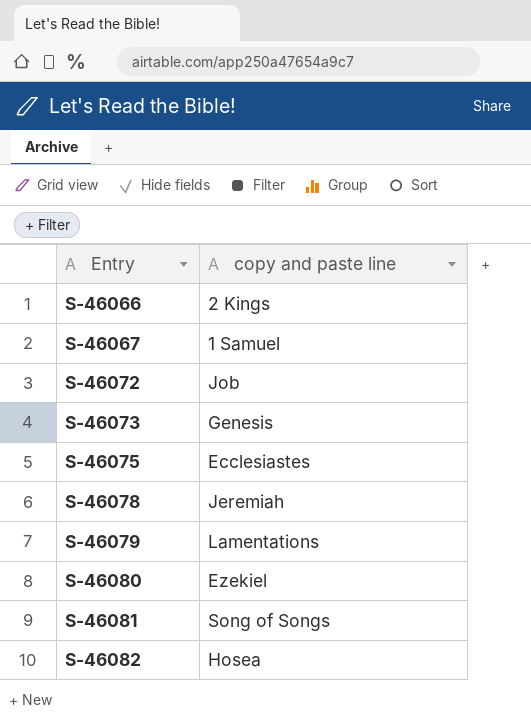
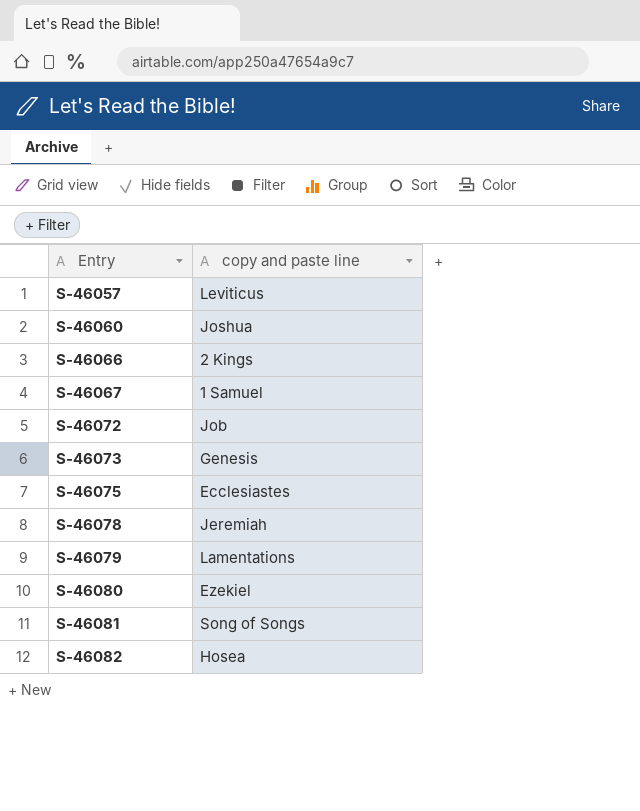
row S-46057: none -> Leviticus
row S-46060: none -> Joshua

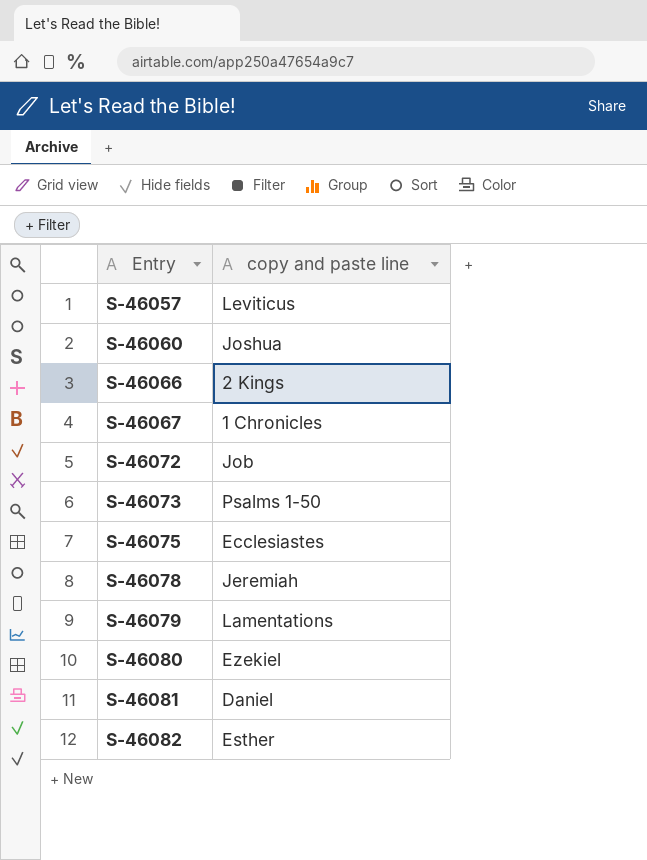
S-46067 | copy and paste line: 1 Samuel -> 1 Chronicles
S-46073 | copy and paste line: Genesis -> Psalms 1-50
S-46081 | copy and paste line: Song of Songs -> Daniel
S-46082 | copy and paste line: Hosea -> Esther

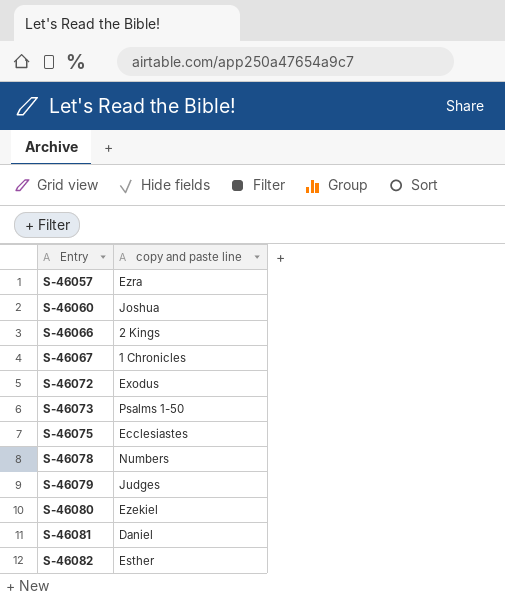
S-46057 | copy and paste line: Leviticus -> Ezra
S-46072 | copy and paste line: Job -> Exodus
S-46078 | copy and paste line: Jeremiah -> Numbers
S-46079 | copy and paste line: Lamentations -> Judges

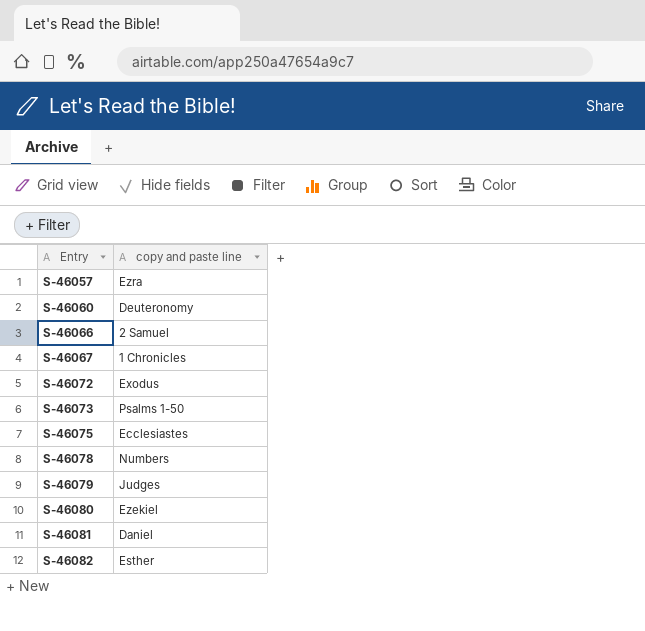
S-46060 | copy and paste line: Joshua -> Deuteronomy
S-46066 | copy and paste line: 2 Kings -> 2 Samuel

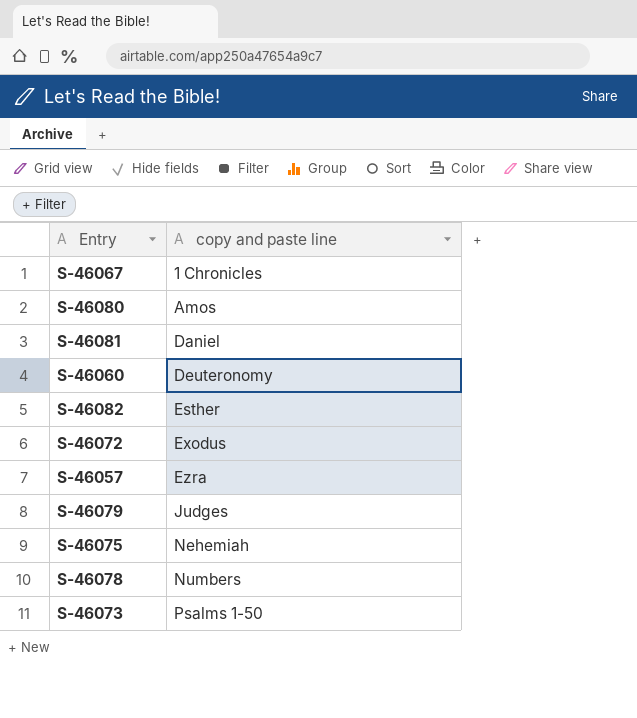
row order: Entry ascending -> copy and paste line ascending
row S-46066: 2 Samuel -> none
S-46080 | copy and paste line: Ezekiel -> Amos
S-46075 | copy and paste line: Ecclesiastes -> Nehemiah

